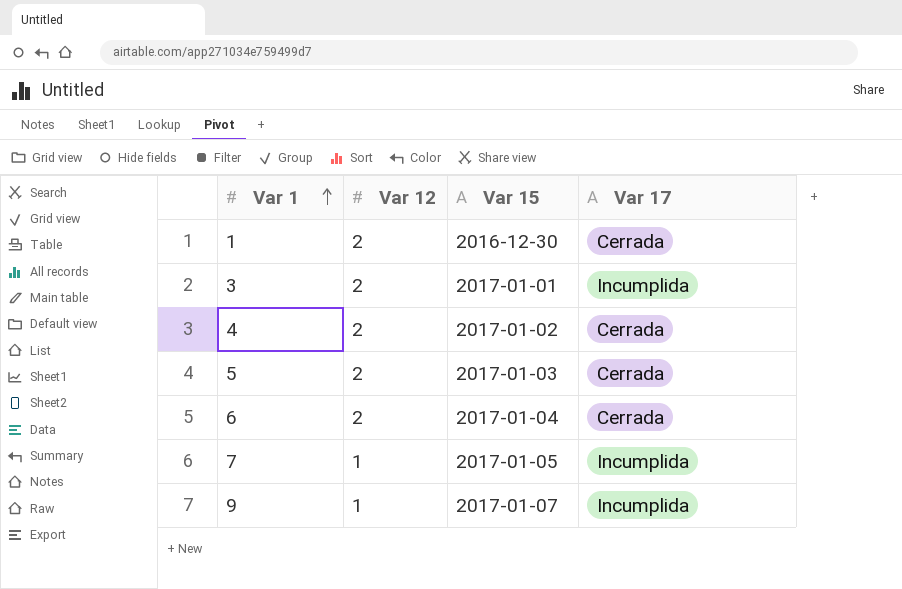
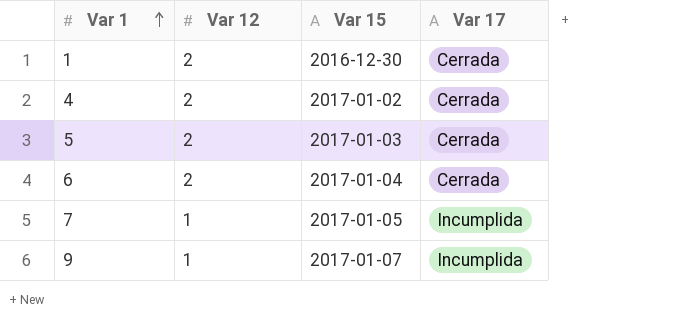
row 3: 2 | 2017-01-01 | Incumplida -> none

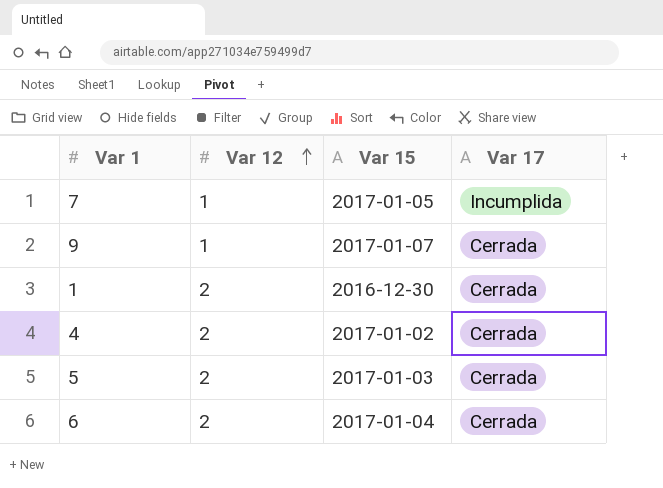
row order: Var 1 ascending -> Var 12 ascending
9 | Var 17: Incumplida -> Cerrada

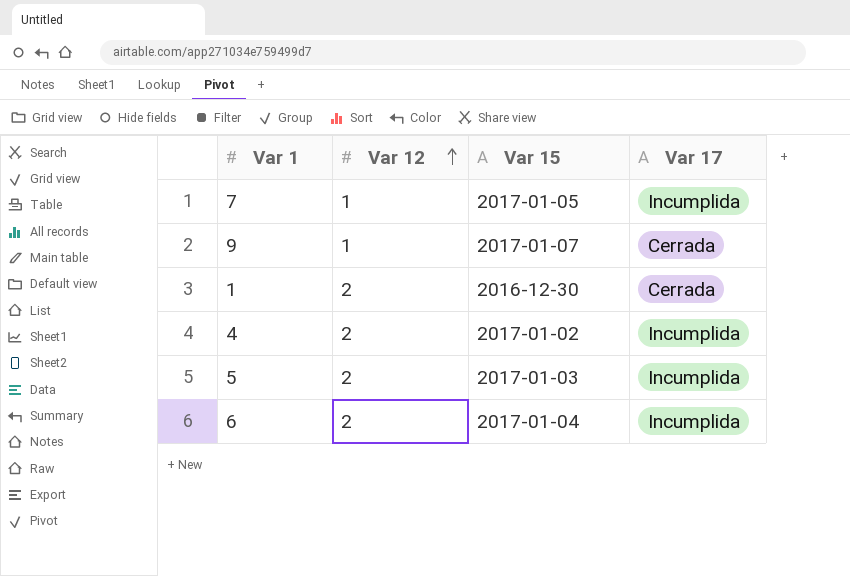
4 | Var 17: Cerrada -> Incumplida
5 | Var 17: Cerrada -> Incumplida
6 | Var 17: Cerrada -> Incumplida

